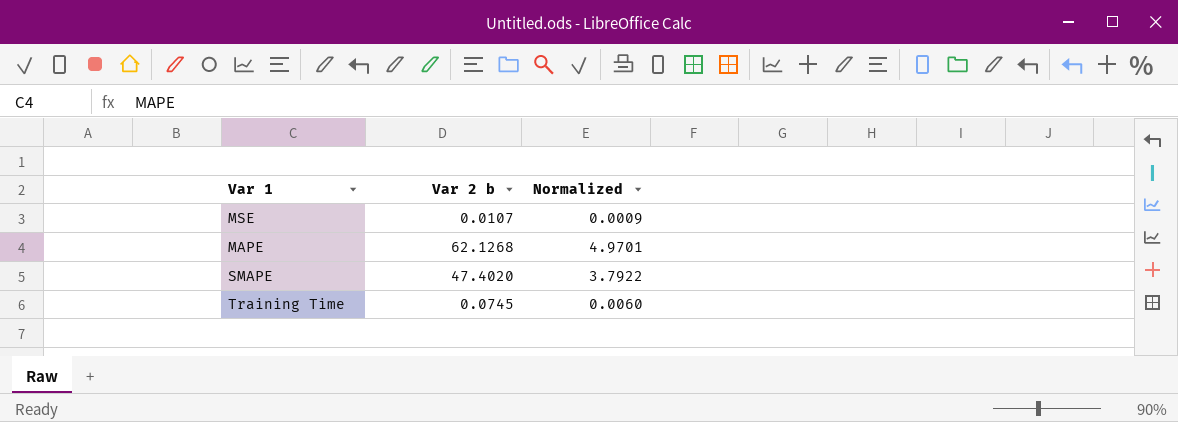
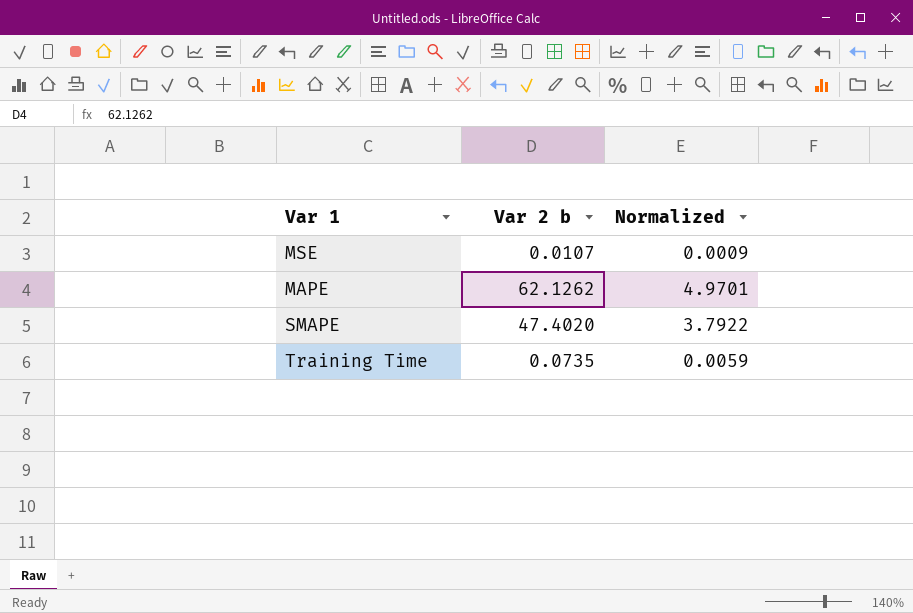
MAPE | Var 2 b: 62.1268 -> 62.1262
Training Time | Var 2 b: 0.0745 -> 0.0735
Training Time | Normalized: 0.0060 -> 0.0059

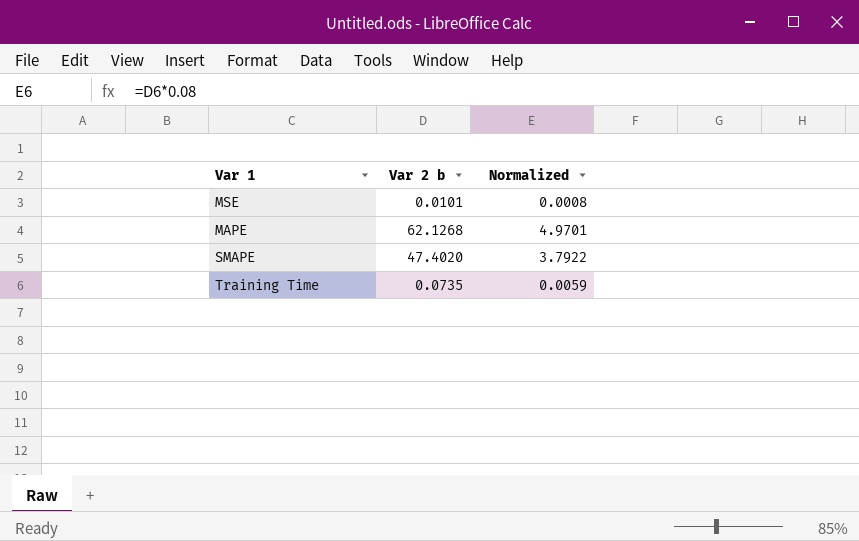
MSE | Var 2 b: 0.0107 -> 0.0101
MSE | Normalized: 0.0009 -> 0.0008
MAPE | Var 2 b: 62.1262 -> 62.1268

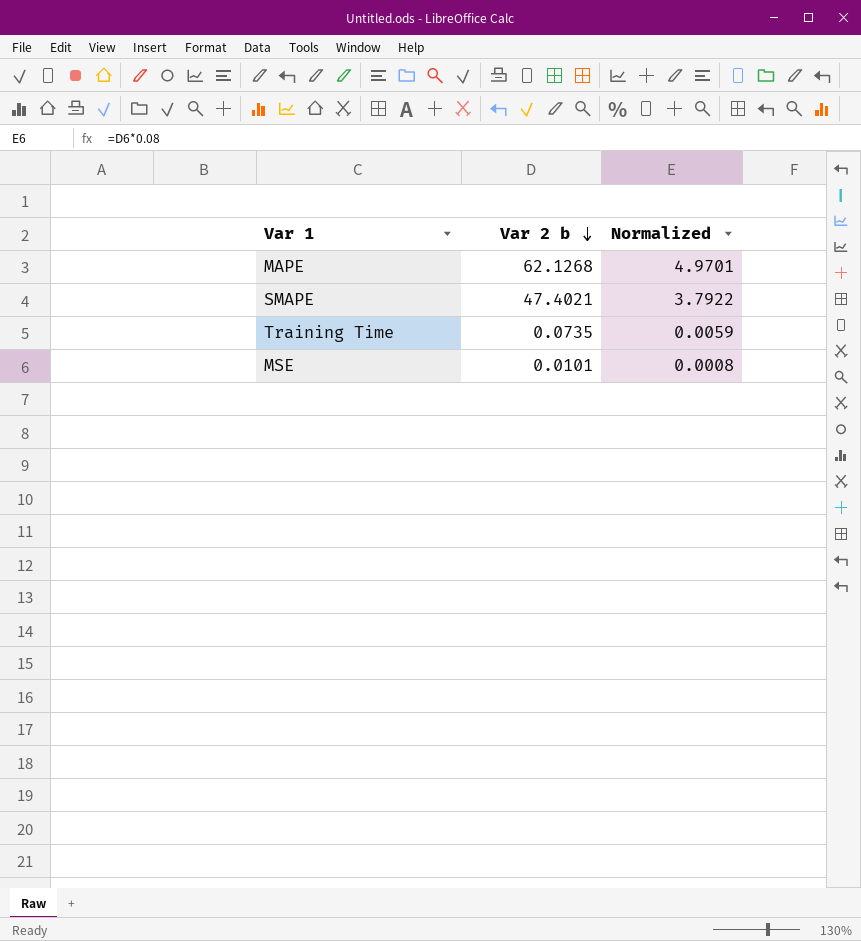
row order: none -> Var 2 b descending
SMAPE | Var 2 b: 47.4020 -> 47.4021

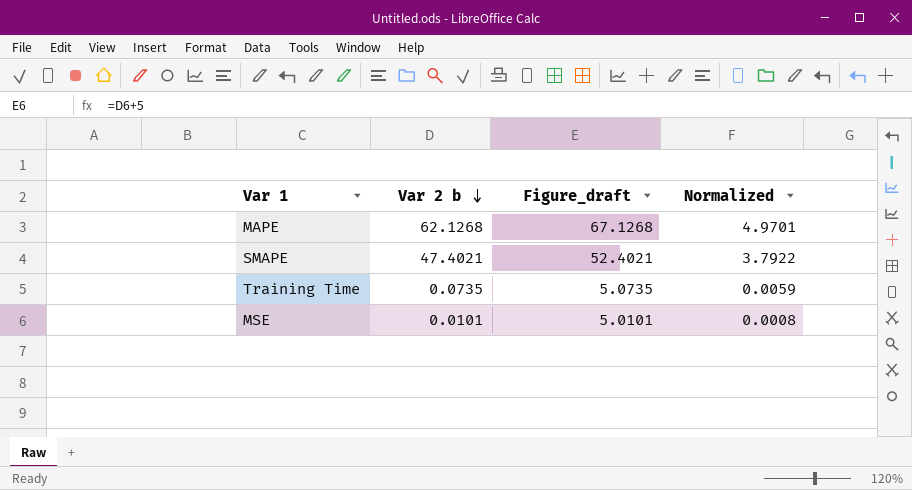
column Figure_draft | formula: none -> [Var 2 b] + 5

